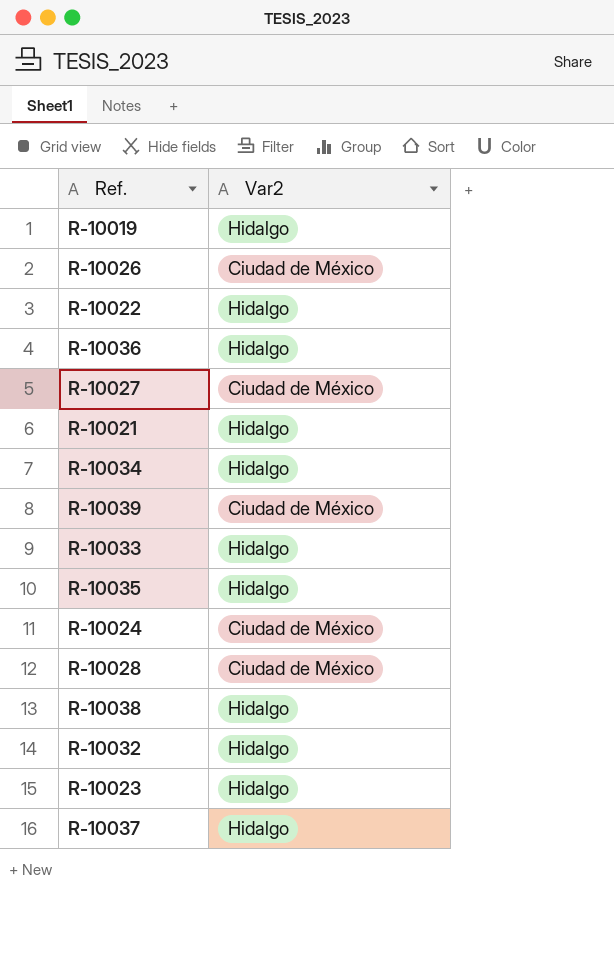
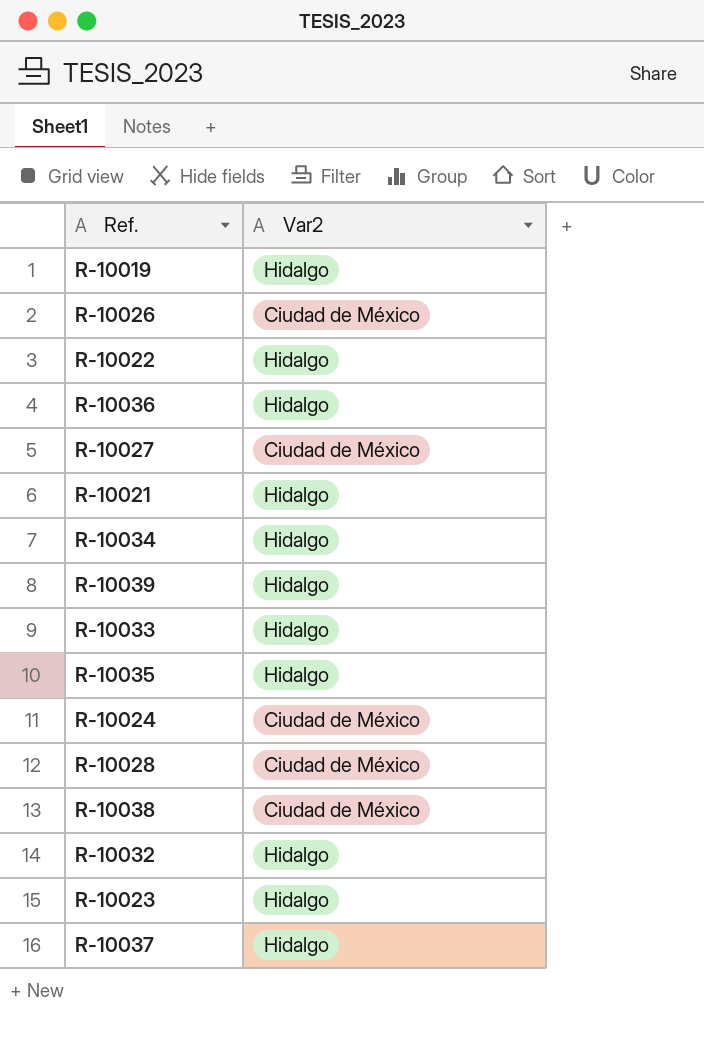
R-10039 | Var2: Ciudad de México -> Hidalgo
R-10038 | Var2: Hidalgo -> Ciudad de México

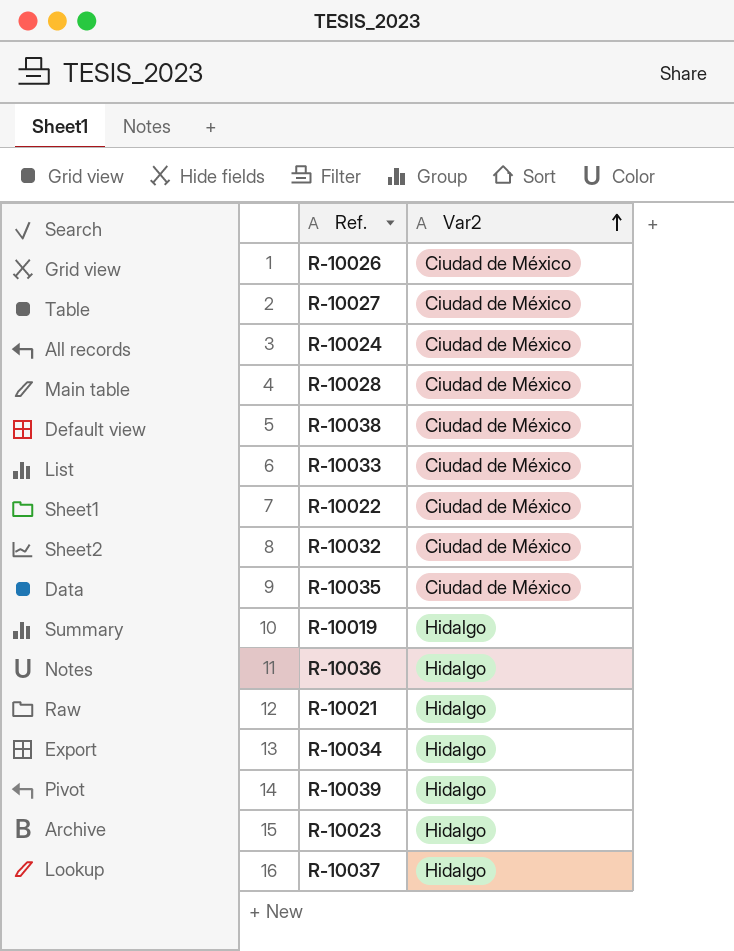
row order: none -> Var2 ascending
R-10033 | Var2: Hidalgo -> Ciudad de México
R-10022 | Var2: Hidalgo -> Ciudad de México
R-10032 | Var2: Hidalgo -> Ciudad de México
R-10035 | Var2: Hidalgo -> Ciudad de México

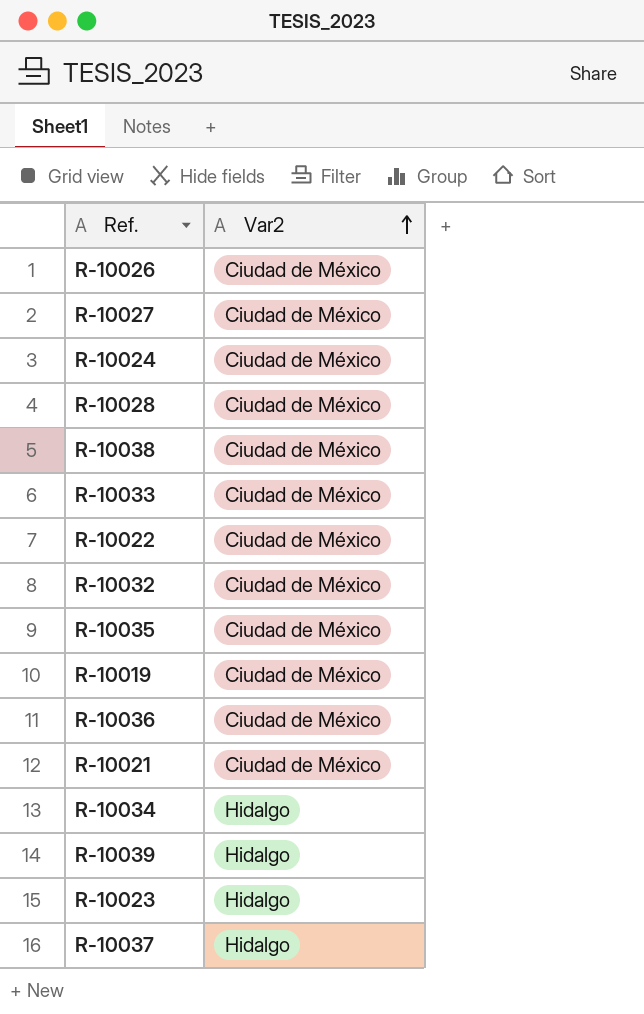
R-10019 | Var2: Hidalgo -> Ciudad de México
R-10036 | Var2: Hidalgo -> Ciudad de México
R-10021 | Var2: Hidalgo -> Ciudad de México

